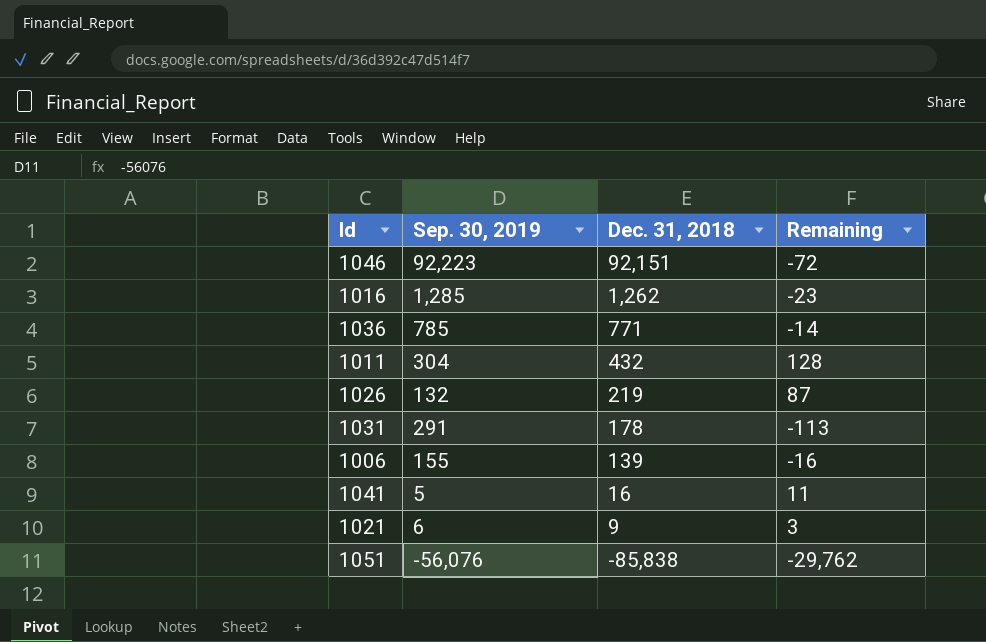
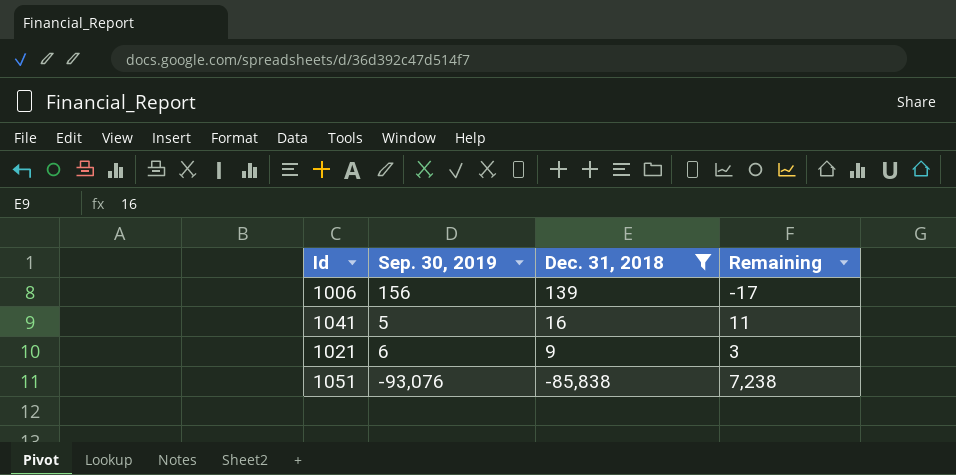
filter: none -> Dec. 31, 2018 <= 139
1006 | Sep. 30, 2019: 155 -> 156
1006 | Remaining: -16 -> -17
1051 | Sep. 30, 2019: -56,076 -> -93,076
1051 | Remaining: -29,762 -> 7,238

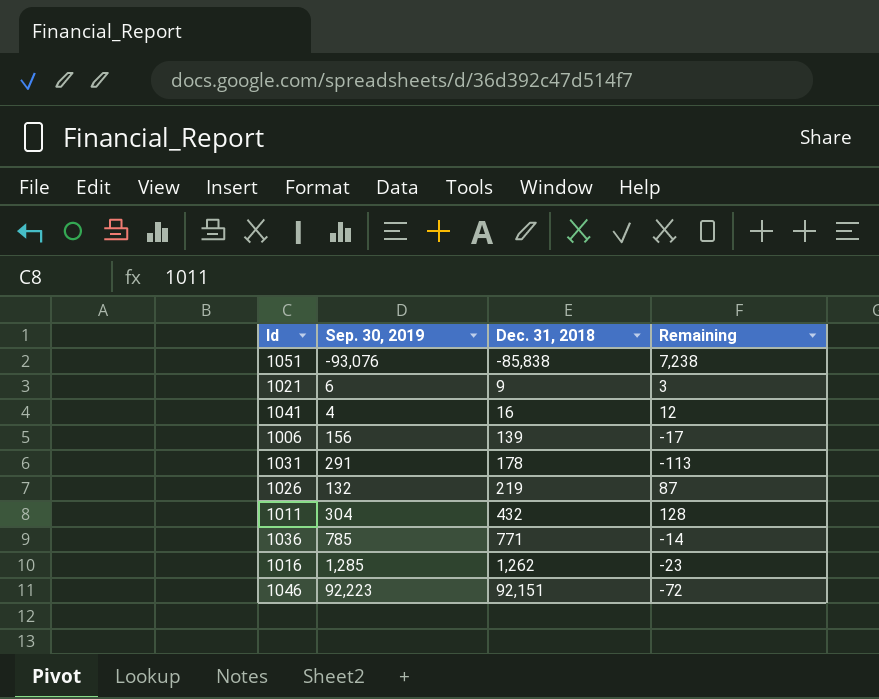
filter: Dec. 31, 2018 <= 139 -> none
row order: Dec. 31, 2018 descending -> Dec. 31, 2018 ascending
1041 | Sep. 30, 2019: 5 -> 4
1041 | Remaining: 11 -> 12

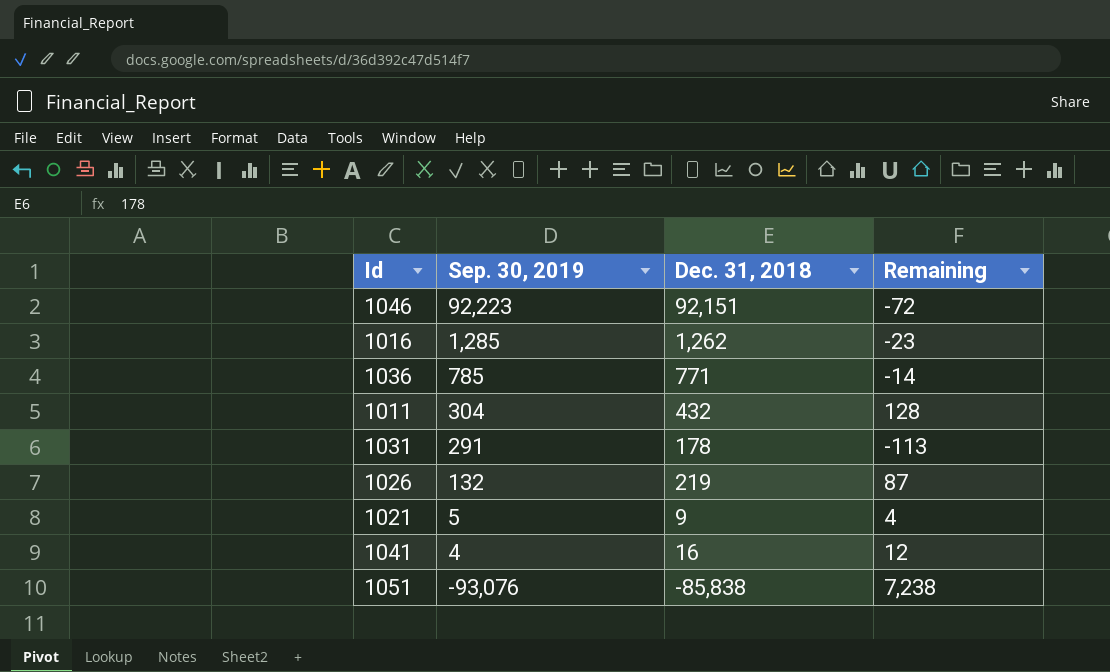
row order: Dec. 31, 2018 ascending -> Sep. 30, 2019 descending
row 1006: 156 | 139 | -17 -> none
1021 | Sep. 30, 2019: 6 -> 5
1021 | Remaining: 3 -> 4

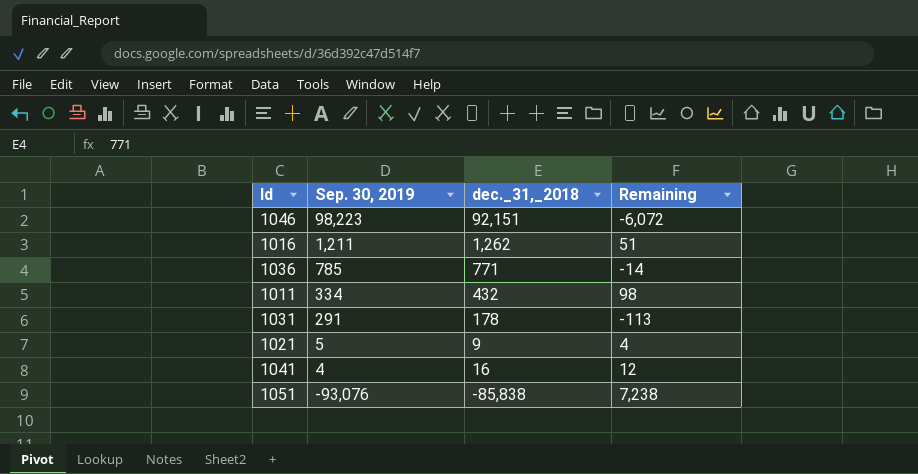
column name: Dec. 31, 2018 -> dec._31,_2018
row 1026: 132 | 219 | 87 -> none
1046 | Sep. 30, 2019: 92,223 -> 98,223
1046 | Remaining: -72 -> -6,072
1016 | Sep. 30, 2019: 1,285 -> 1,211
1016 | Remaining: -23 -> 51
1011 | Sep. 30, 2019: 304 -> 334
1011 | Remaining: 128 -> 98

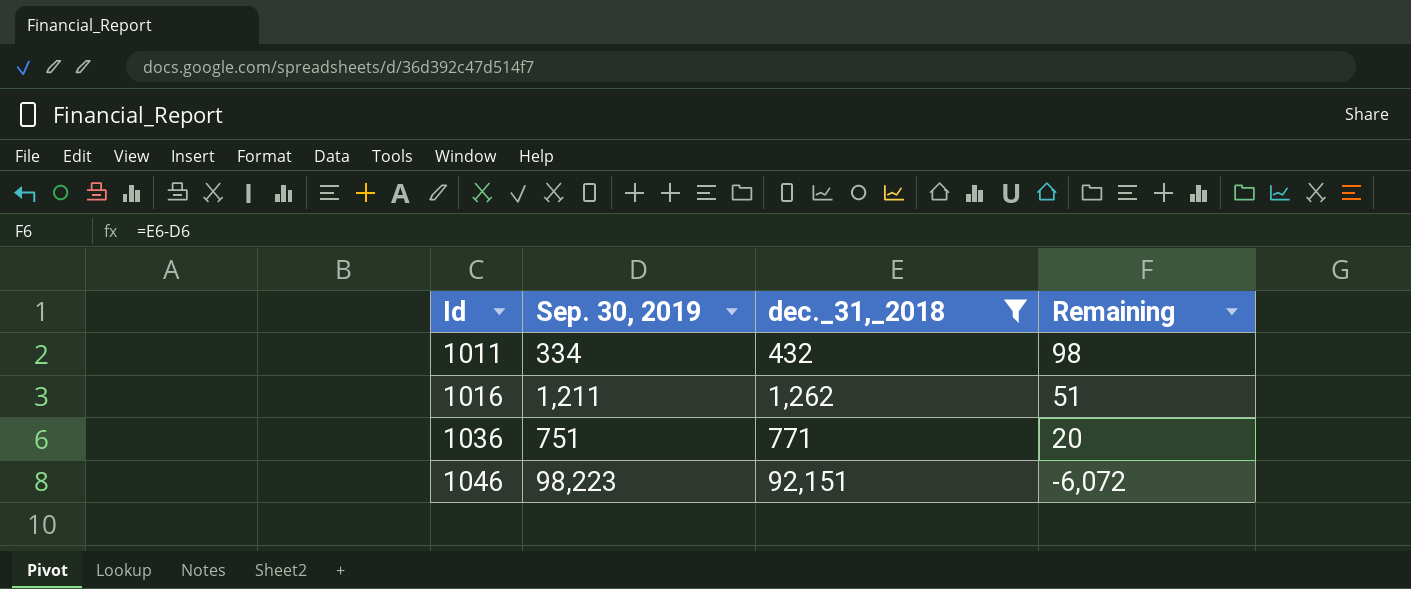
filter: none -> dec._31,_2018 >= 432
row order: Sep. 30, 2019 descending -> Id ascending
1036 | Sep. 30, 2019: 785 -> 751
1036 | Remaining: -14 -> 20

